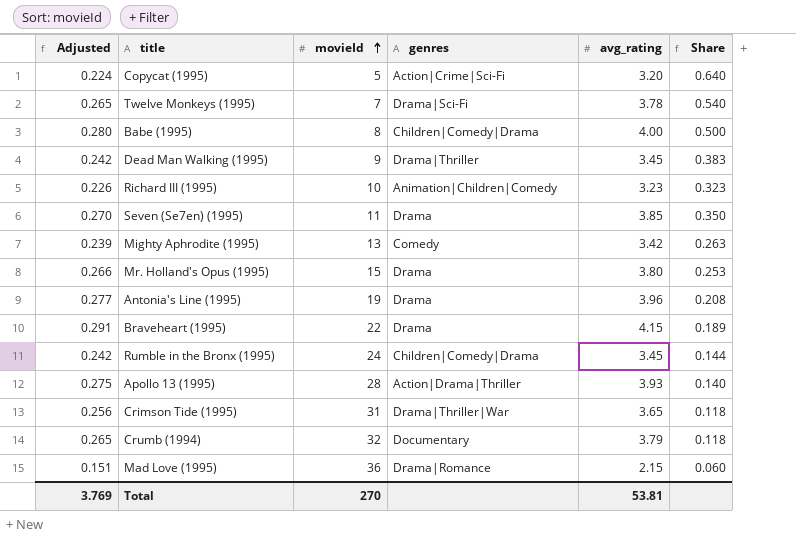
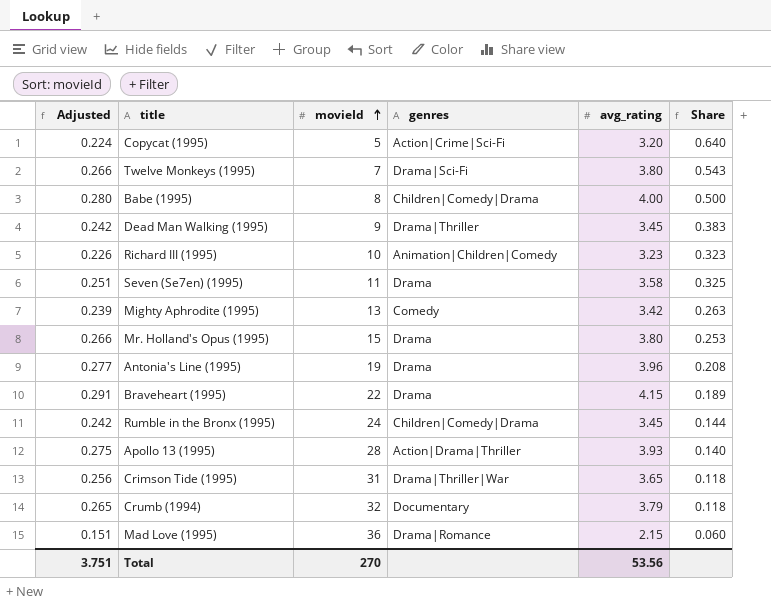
Twelve Monkeys (1995) | Adjusted: 0.265 -> 0.266
Twelve Monkeys (1995) | avg_rating: 3.78 -> 3.80
Twelve Monkeys (1995) | Share: 0.540 -> 0.543
Seven (Se7en) (1995) | Adjusted: 0.270 -> 0.251
Seven (Se7en) (1995) | avg_rating: 3.85 -> 3.58
Seven (Se7en) (1995) | Share: 0.350 -> 0.325
Total | Adjusted: 3.769 -> 3.751
Total | avg_rating: 53.81 -> 53.56

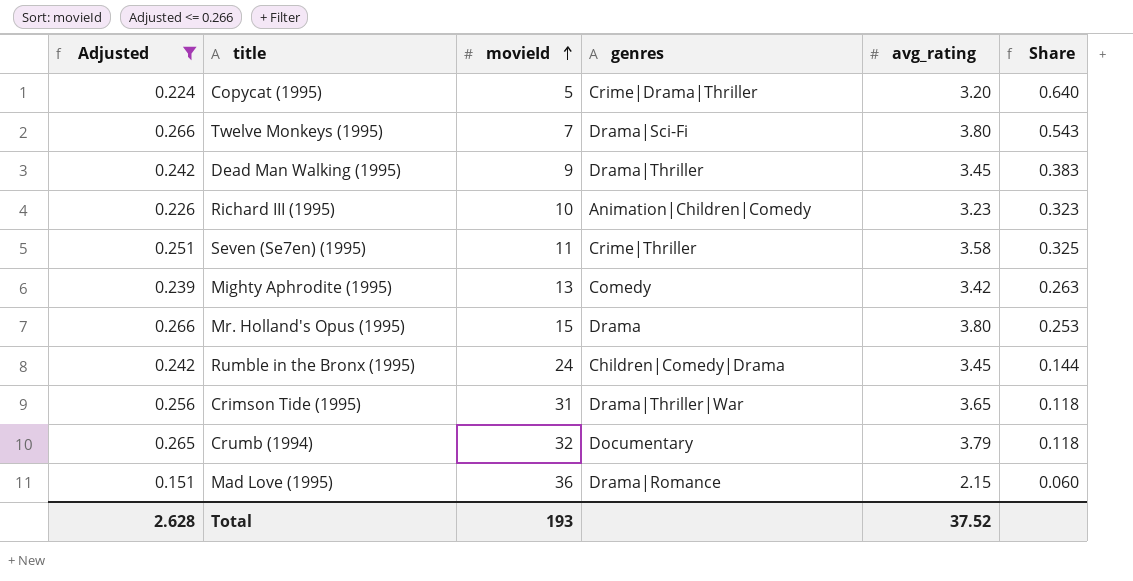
filter: none -> Adjusted <= 0.266
Copycat (1995) | genres: Action|Crime|Sci-Fi -> Crime|Drama|Thriller
Seven (Se7en) (1995) | genres: Drama -> Crime|Thriller
Total | Adjusted: 3.751 -> 2.628
Total | movieId: 270 -> 193
Total | avg_rating: 53.56 -> 37.52

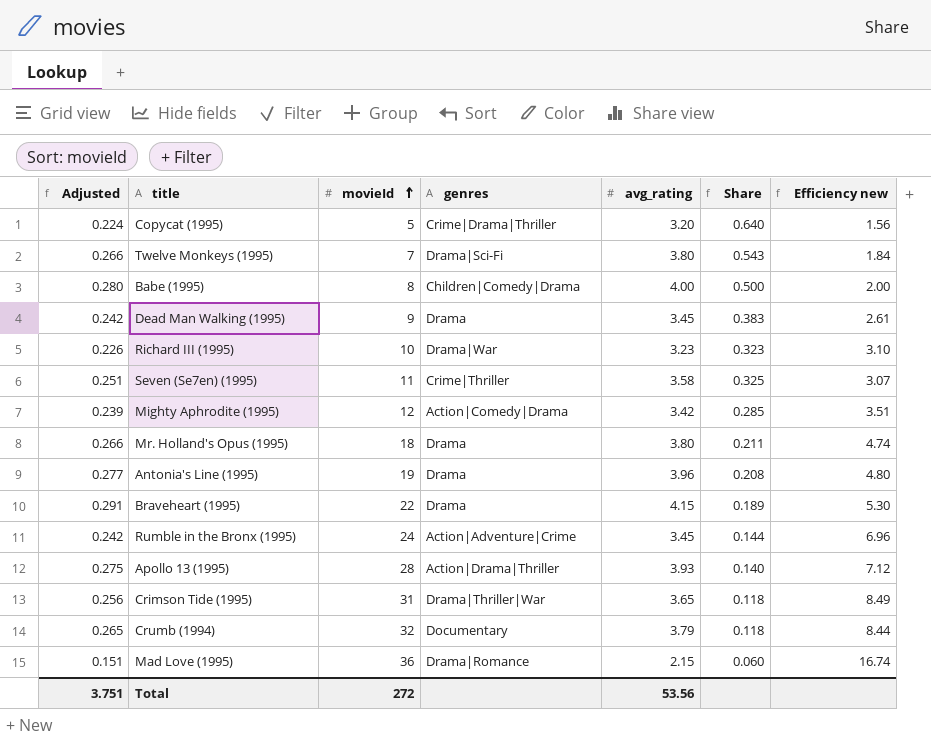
filter: Adjusted <= 0.266 -> none
column Efficiency new | formula: none -> [movieId] / [avg_rating]
Dead Man Walking (1995) | genres: Drama|Thriller -> Drama
Richard III (1995) | genres: Animation|Children|Comedy -> Drama|War
Mighty Aphrodite (1995) | movieId: 13 -> 12
Mighty Aphrodite (1995) | genres: Comedy -> Action|Comedy|Drama
Mighty Aphrodite (1995) | Share: 0.263 -> 0.285
Mr. Holland's Opus (1995) | movieId: 15 -> 18
Mr. Holland's Opus (1995) | Share: 0.253 -> 0.211
Rumble in the Bronx (1995) | genres: Children|Comedy|Drama -> Action|Adventure|Crime
Total | Adjusted: 2.628 -> 3.751
Total | movieId: 193 -> 272
Total | avg_rating: 37.52 -> 53.56

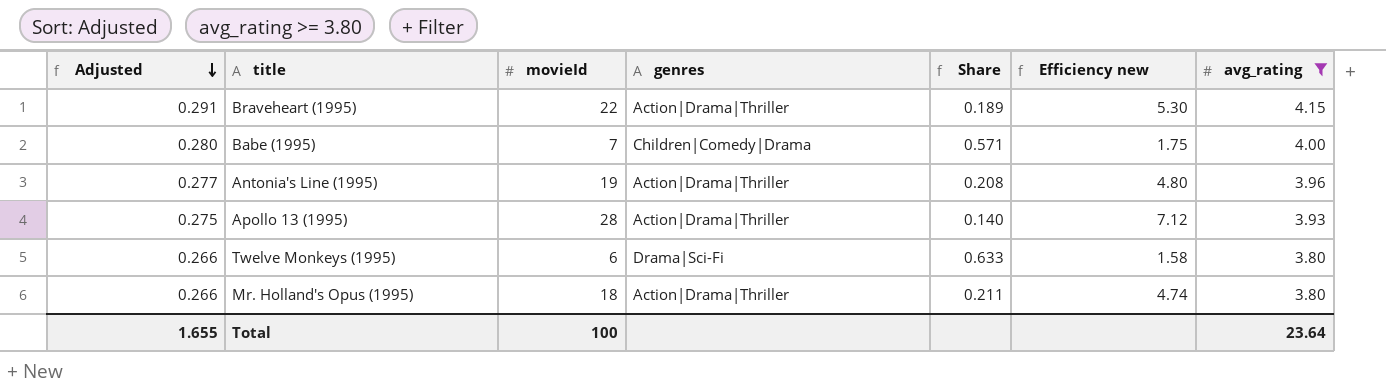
filter: none -> avg_rating >= 3.80
row order: movieId ascending -> Adjusted descending
column avg_rating | position: 5 -> 7
Braveheart (1995) | genres: Drama -> Action|Drama|Thriller
Babe (1995) | movieId: 8 -> 7
Babe (1995) | Share: 0.500 -> 0.571
Babe (1995) | Efficiency new: 2.00 -> 1.75
Antonia's Line (1995) | genres: Drama -> Action|Drama|Thriller
Twelve Monkeys (1995) | movieId: 7 -> 6
Twelve Monkeys (1995) | Share: 0.543 -> 0.633
Twelve Monkeys (1995) | Efficiency new: 1.84 -> 1.58
Mr. Holland's Opus (1995) | genres: Drama -> Action|Drama|Thriller
Total | Adjusted: 3.751 -> 1.655
Total | movieId: 272 -> 100
Total | avg_rating: 53.56 -> 23.64

